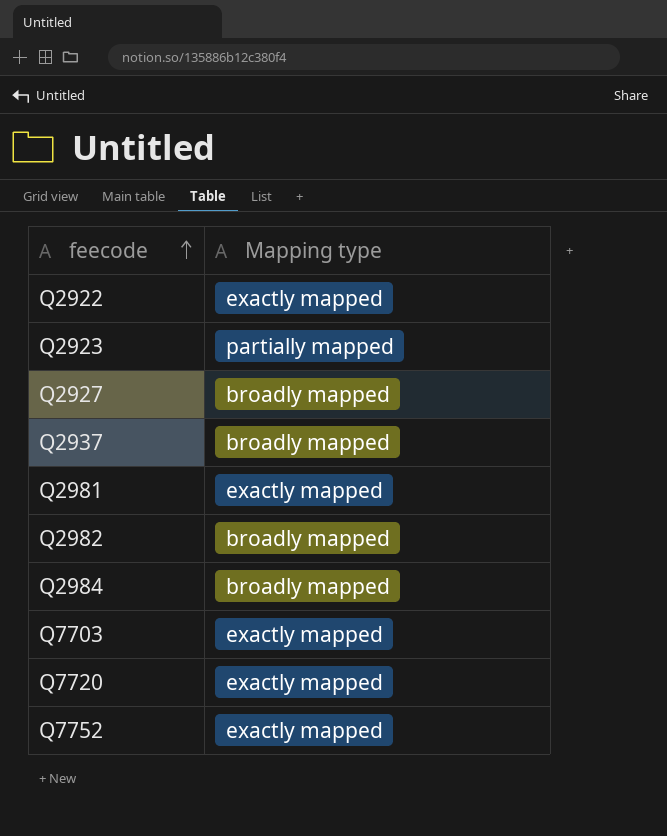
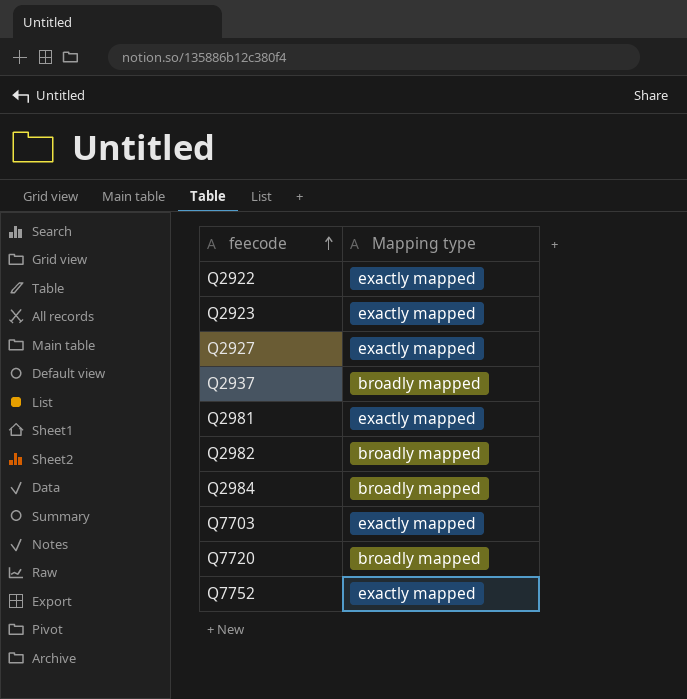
Q2923 | Mapping type: partially mapped -> exactly mapped
Q2927 | Mapping type: broadly mapped -> exactly mapped
Q7720 | Mapping type: exactly mapped -> broadly mapped

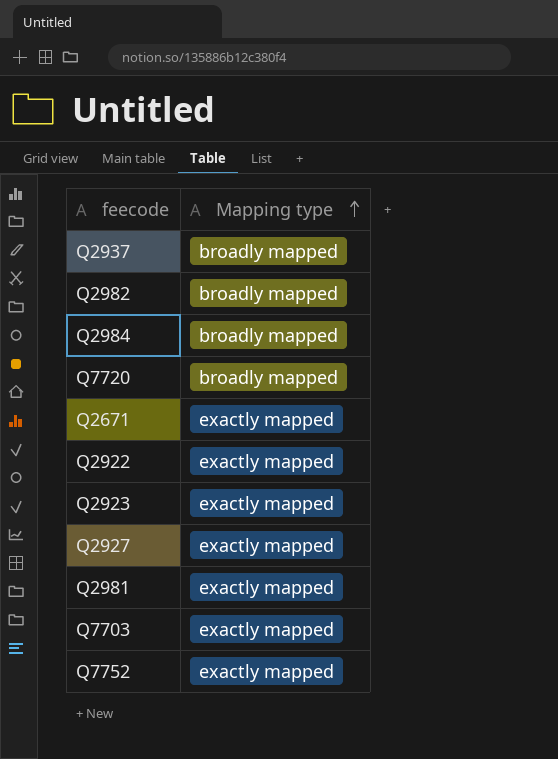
row order: feecode ascending -> Mapping type ascending
row Q2671: none -> exactly mapped

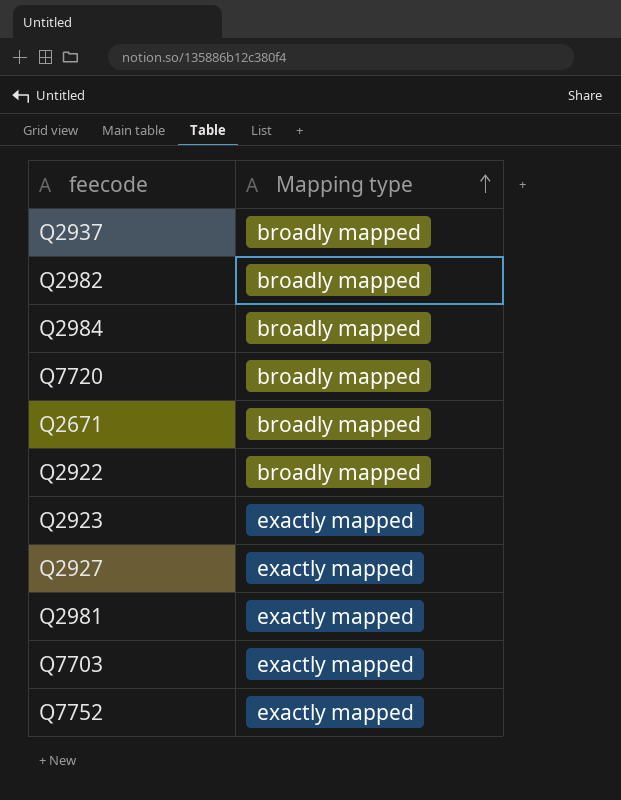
Q2671 | Mapping type: exactly mapped -> broadly mapped
Q2922 | Mapping type: exactly mapped -> broadly mapped

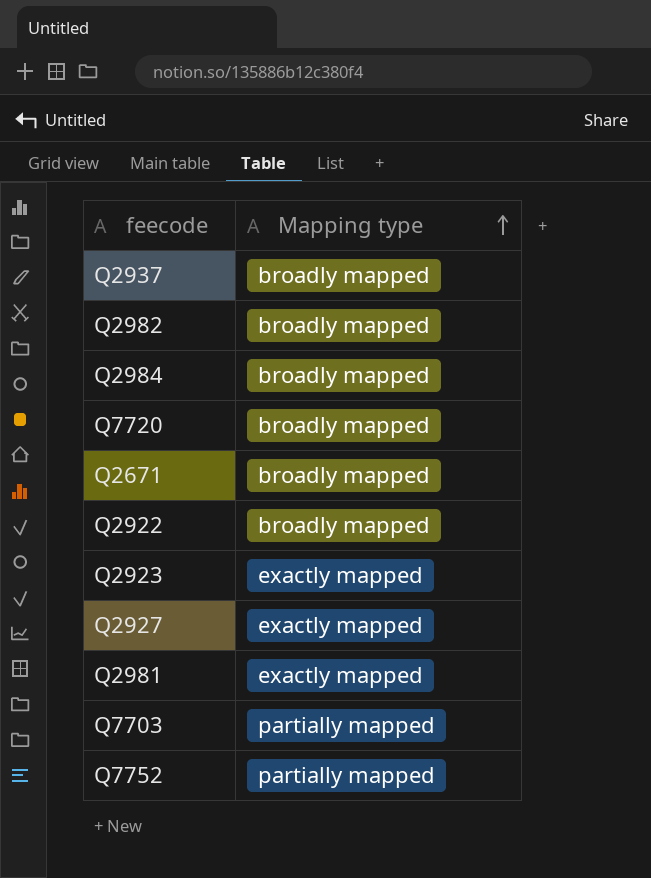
Q7703 | Mapping type: exactly mapped -> partially mapped
Q7752 | Mapping type: exactly mapped -> partially mapped

